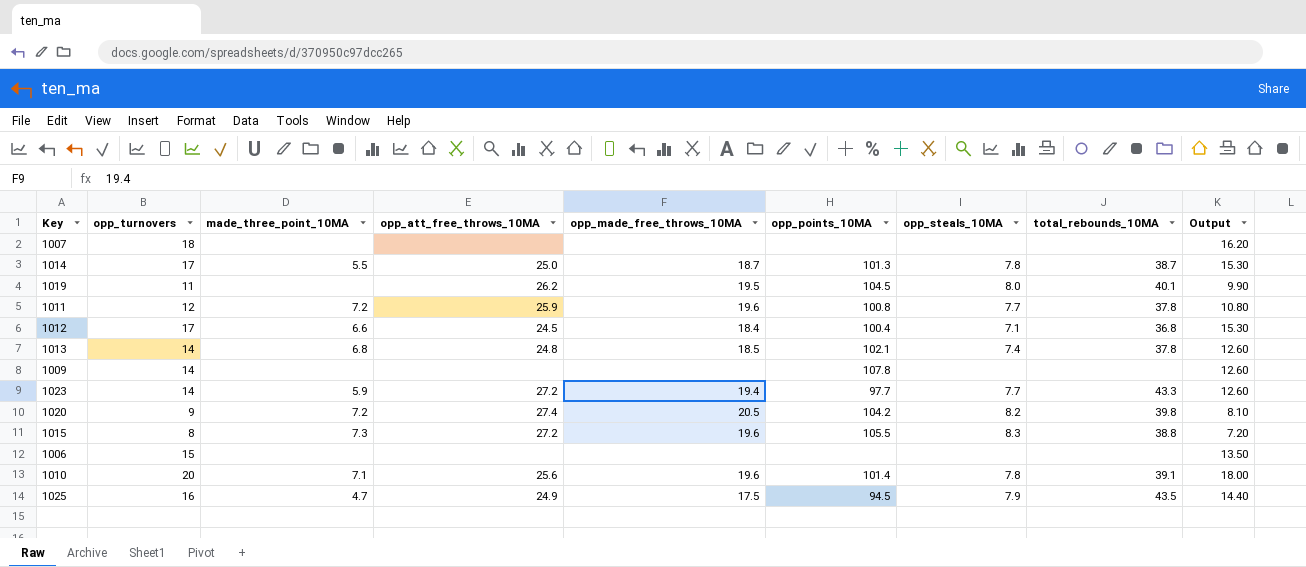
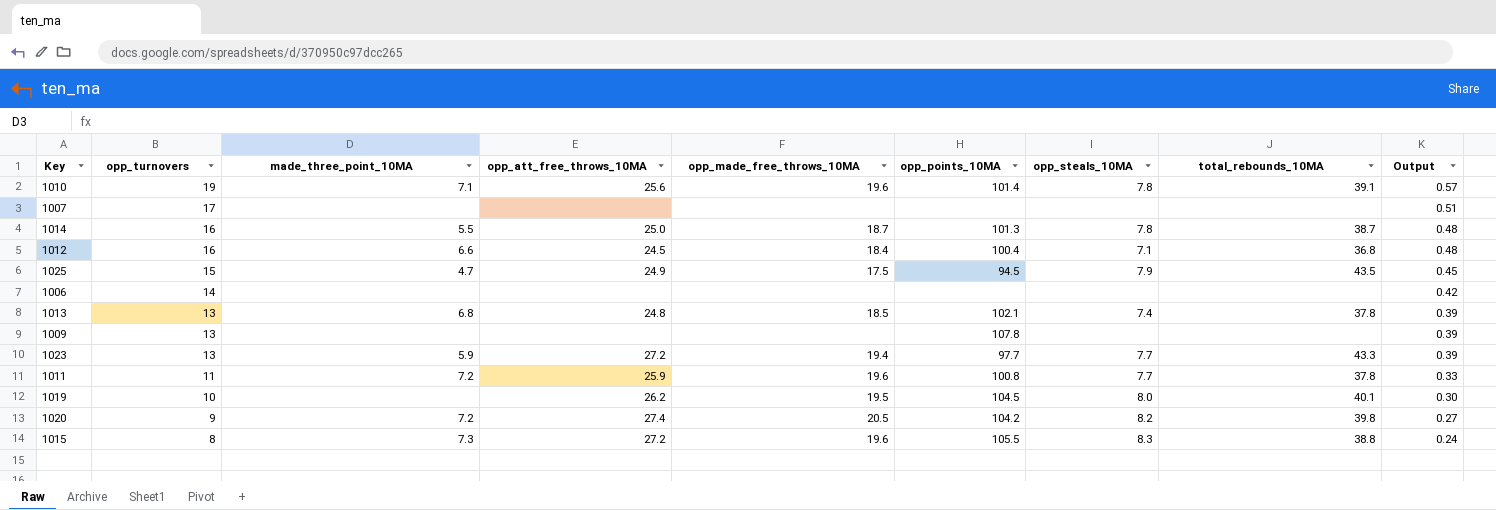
row order: none -> opp_turnovers descending
column Output | formula: [opp_turnovers] * 0.9 -> [opp_turnovers] * 0.03
1010 | opp_turnovers: 20 -> 19
1007 | opp_turnovers: 18 -> 17
1014 | opp_turnovers: 17 -> 16
1012 | opp_turnovers: 17 -> 16
1025 | opp_turnovers: 16 -> 15
1006 | opp_turnovers: 15 -> 14
1013 | opp_turnovers: 14 -> 13
1009 | opp_turnovers: 14 -> 13
1023 | opp_turnovers: 14 -> 13
1011 | opp_turnovers: 12 -> 11
1019 | opp_turnovers: 11 -> 10

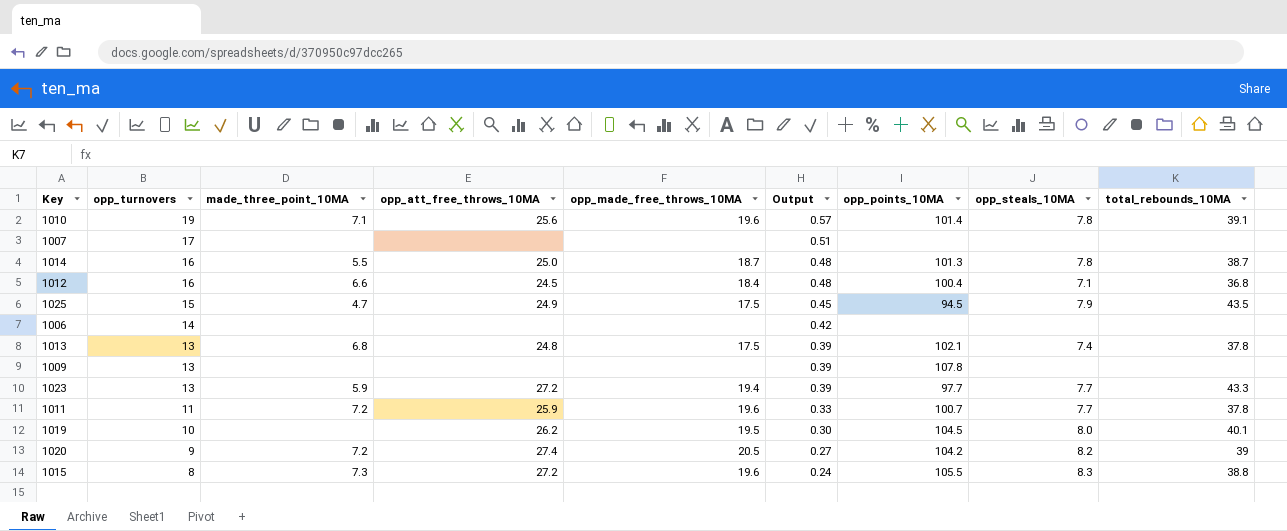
column Output | position: 9 -> 6
1013 | opp_made_free_throws_10MA: 18.5 -> 17.5
1011 | opp_points_10MA: 100.8 -> 100.7
1020 | total_rebounds_10MA: 39.8 -> 39

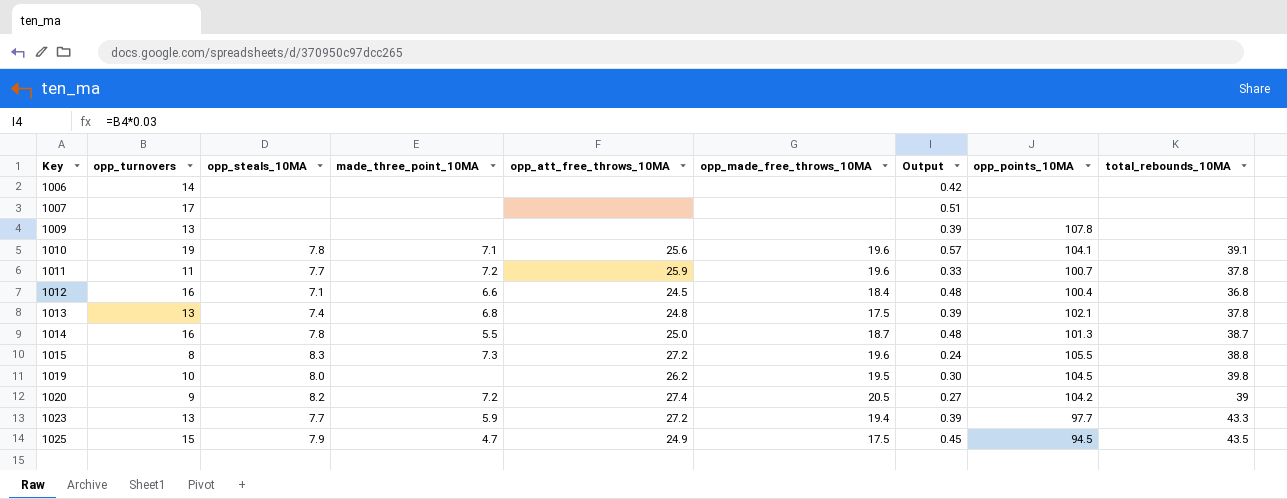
row order: opp_turnovers descending -> Key ascending
column opp_steals_10MA | position: 8 -> 3
1010 | opp_points_10MA: 101.4 -> 104.1
1019 | total_rebounds_10MA: 40.1 -> 39.8

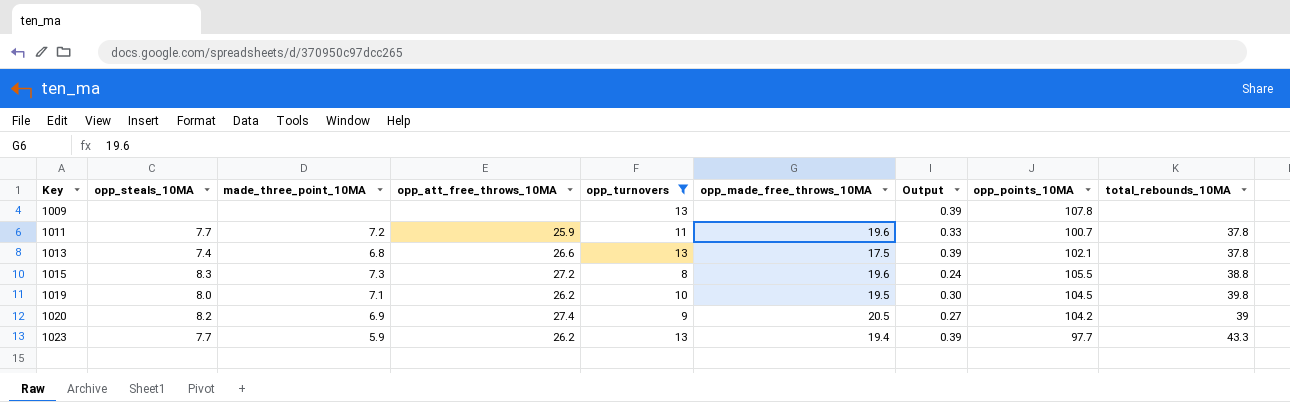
filter: none -> opp_turnovers <= 13
column opp_turnovers | position: 2 -> 5
1013 | opp_att_free_throws_10MA: 24.8 -> 26.6
1019 | made_three_point_10MA: none -> 7.1
1020 | made_three_point_10MA: 7.2 -> 6.9
1023 | opp_att_free_throws_10MA: 27.2 -> 26.2

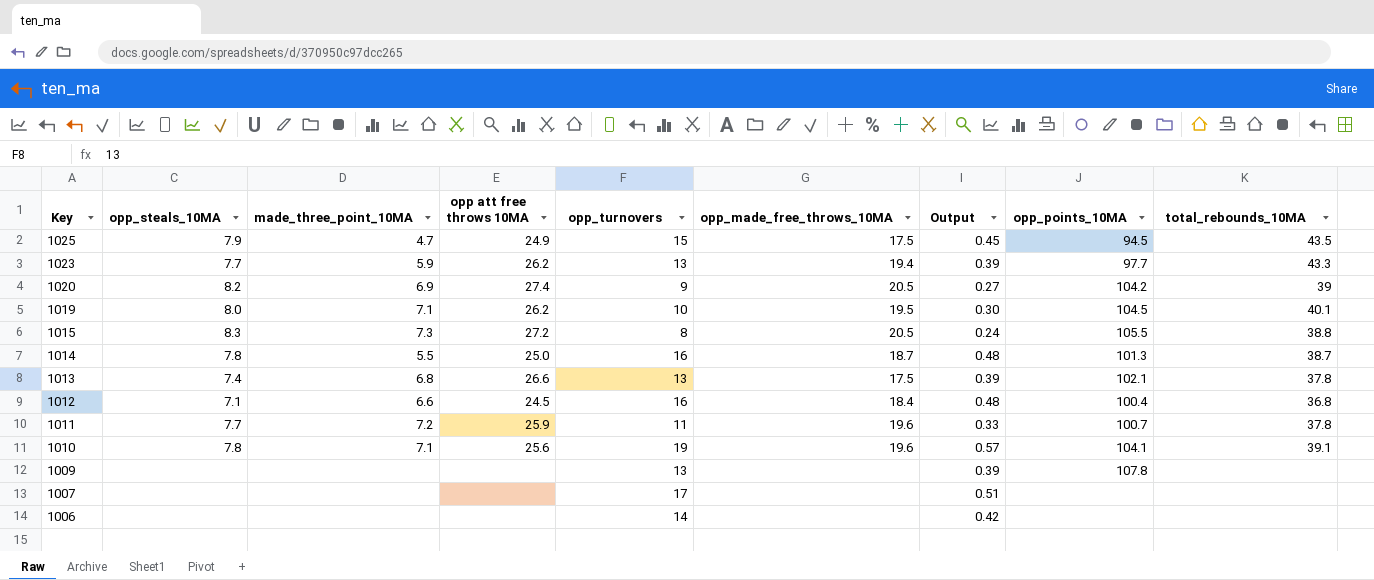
filter: opp_turnovers <= 13 -> none
row order: Key ascending -> Key descending
column name: opp_att_free_throws_10MA -> opp att free throws 10MA
1019 | total_rebounds_10MA: 39.8 -> 40.1
1015 | opp_made_free_throws_10MA: 19.6 -> 20.5

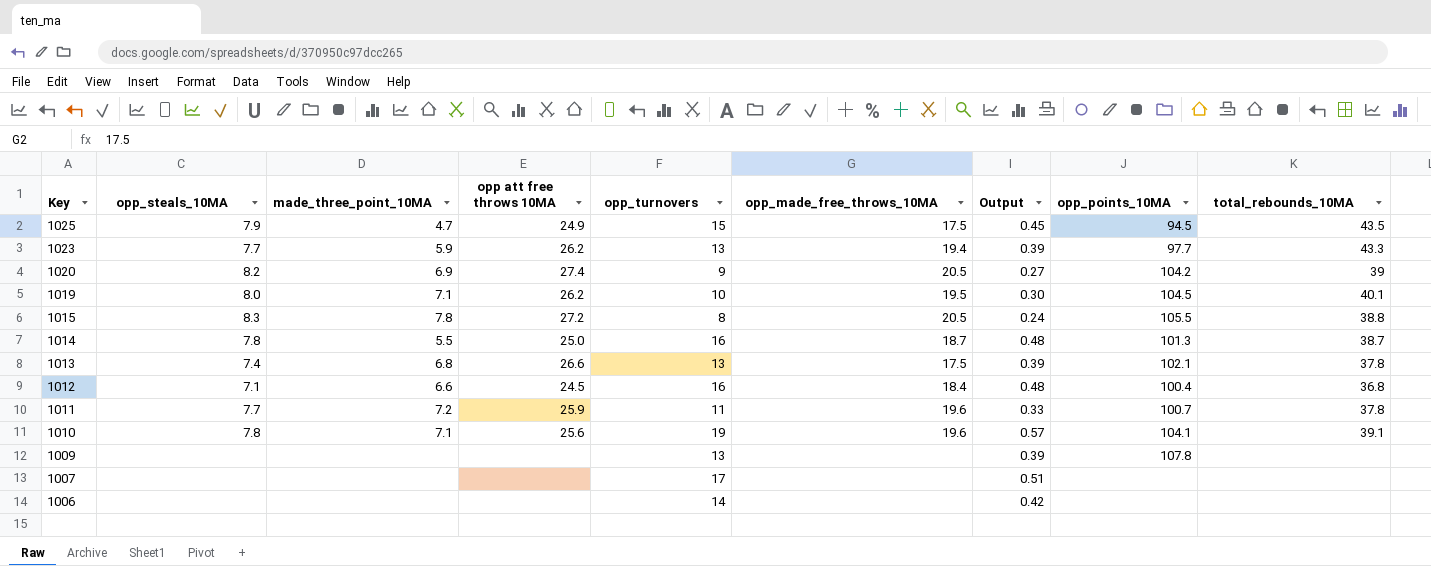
1015 | made_three_point_10MA: 7.3 -> 7.8

